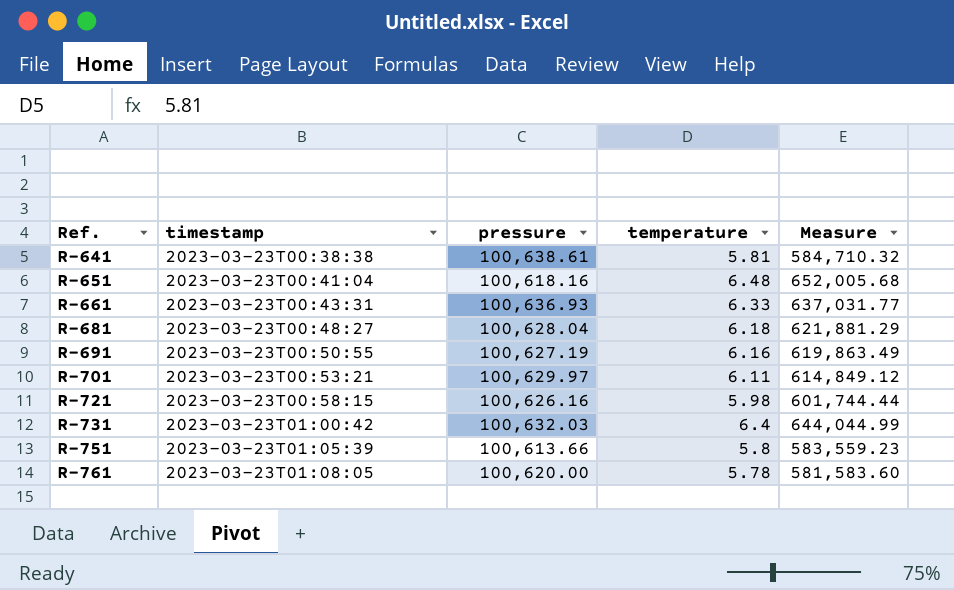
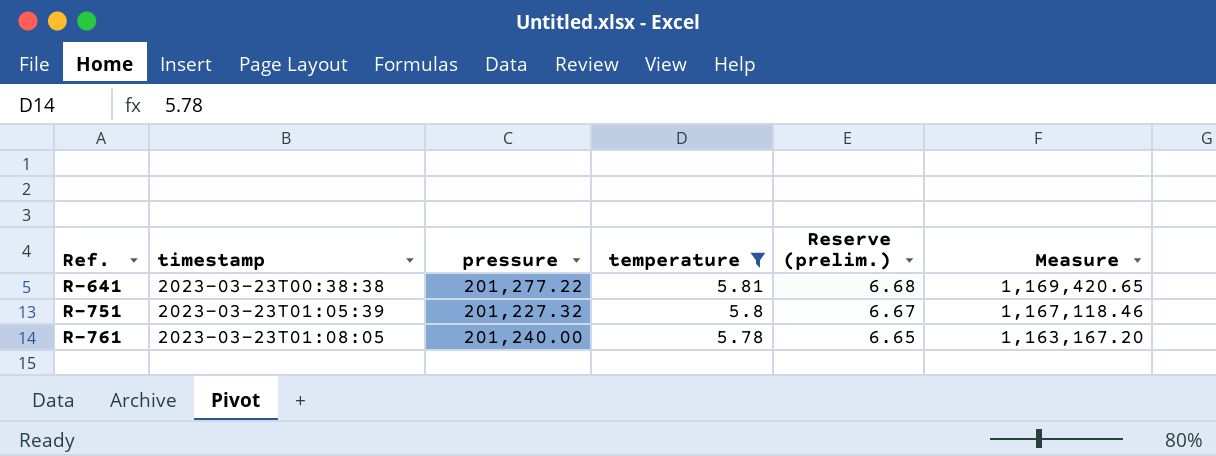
filter: none -> temperature <= 5.81
column Reserve (prelim.) | formula: none -> [temperature] * 1.15
R-641 | pressure: 100,638.61 -> 201,277.22
R-641 | Measure: 584,710.32 -> 1,169,420.65
R-751 | pressure: 100,613.66 -> 201,227.32
R-751 | Measure: 583,559.23 -> 1,167,118.46
R-761 | pressure: 100,620.00 -> 201,240.00
R-761 | Measure: 581,583.60 -> 1,163,167.20

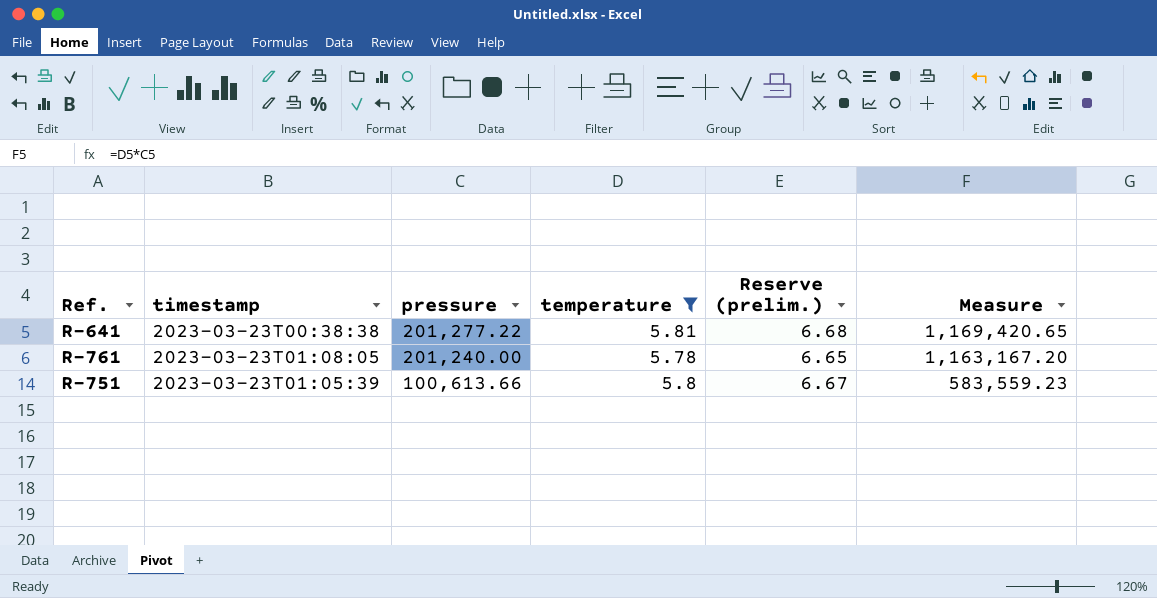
row order: Ref. ascending -> pressure descending
R-751 | pressure: 201,227.32 -> 100,613.66
R-751 | Measure: 1,167,118.46 -> 583,559.23

